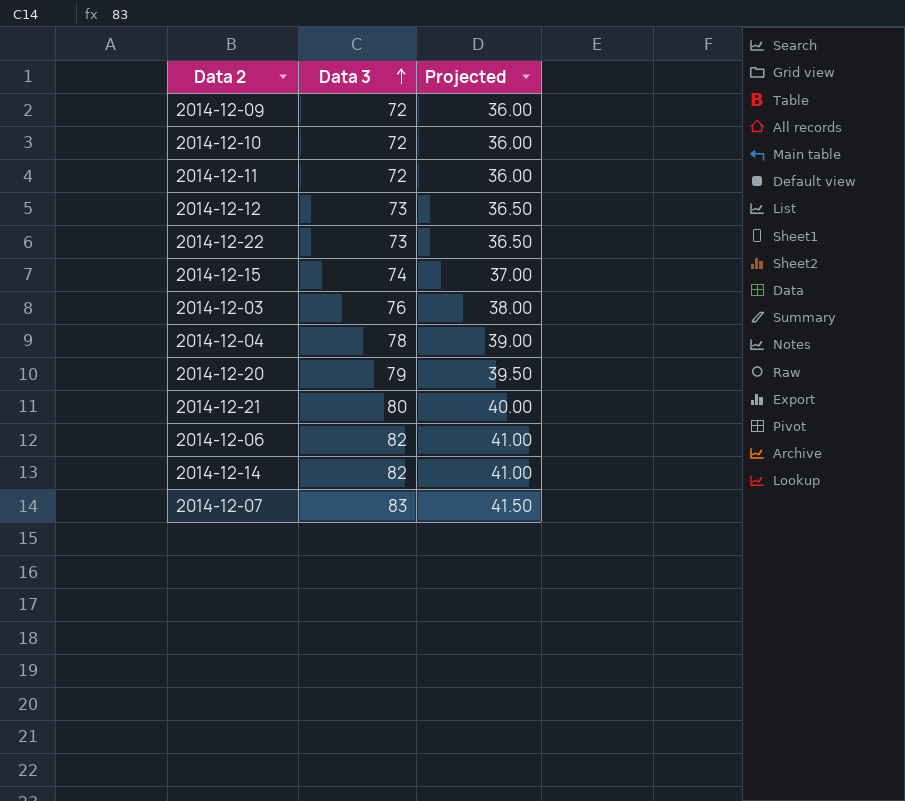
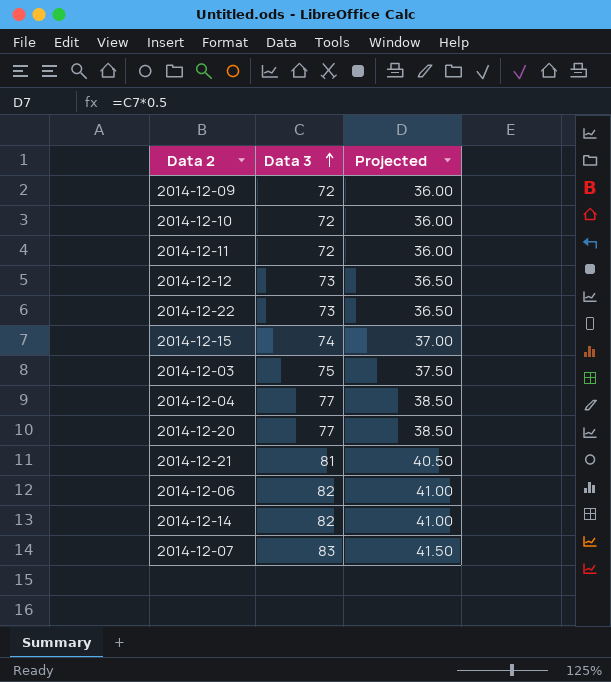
2014-12-03 | Data 3: 76 -> 75
2014-12-03 | Projected: 38.00 -> 37.50
2014-12-04 | Data 3: 78 -> 77
2014-12-04 | Projected: 39.00 -> 38.50
2014-12-20 | Data 3: 79 -> 77
2014-12-20 | Projected: 39.50 -> 38.50
2014-12-21 | Data 3: 80 -> 81
2014-12-21 | Projected: 40.00 -> 40.50

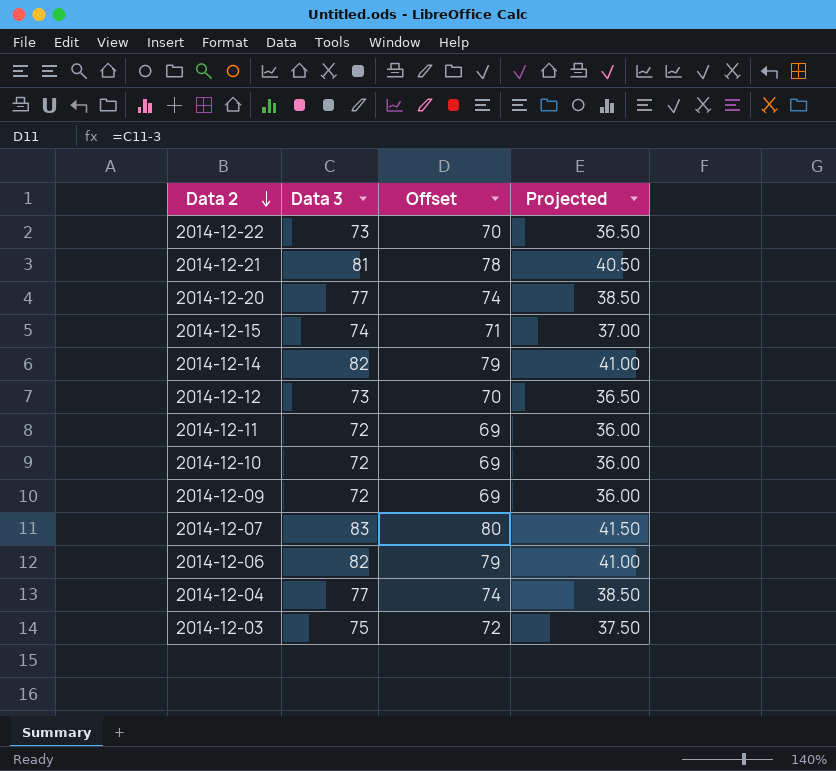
row order: Data 3 ascending -> Data 2 descending
column Offset | formula: none -> [Data 3] - 3

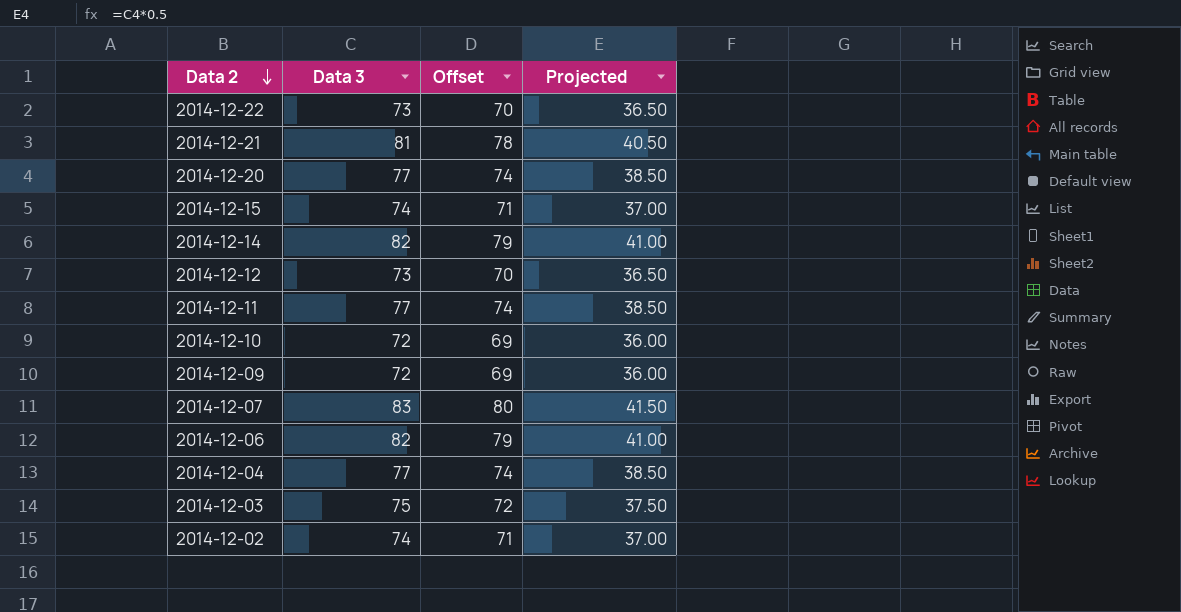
2014-12-11 | Data 3: 72 -> 77
2014-12-11 | Offset: 69 -> 74
2014-12-11 | Projected: 36.00 -> 38.50
row 2014-12-02: none -> 74 | 71 | 37.00

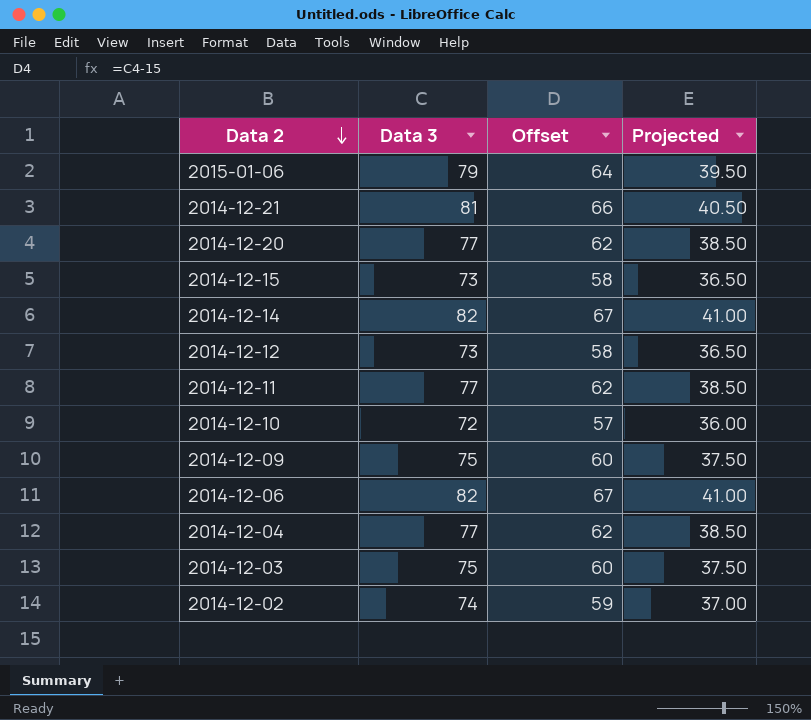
column Offset | formula: [Data 3] - 3 -> [Data 3] - 15
row 2014-12-22: 73 | 70 | 36.50 -> none
row 2014-12-07: 83 | 80 | 41.50 -> none
row 2015-01-06: none -> 79 | 64 | 39.50
2014-12-15 | Data 3: 74 -> 73
2014-12-15 | Projected: 37.00 -> 36.50
2014-12-09 | Data 3: 72 -> 75
2014-12-09 | Projected: 36.00 -> 37.50

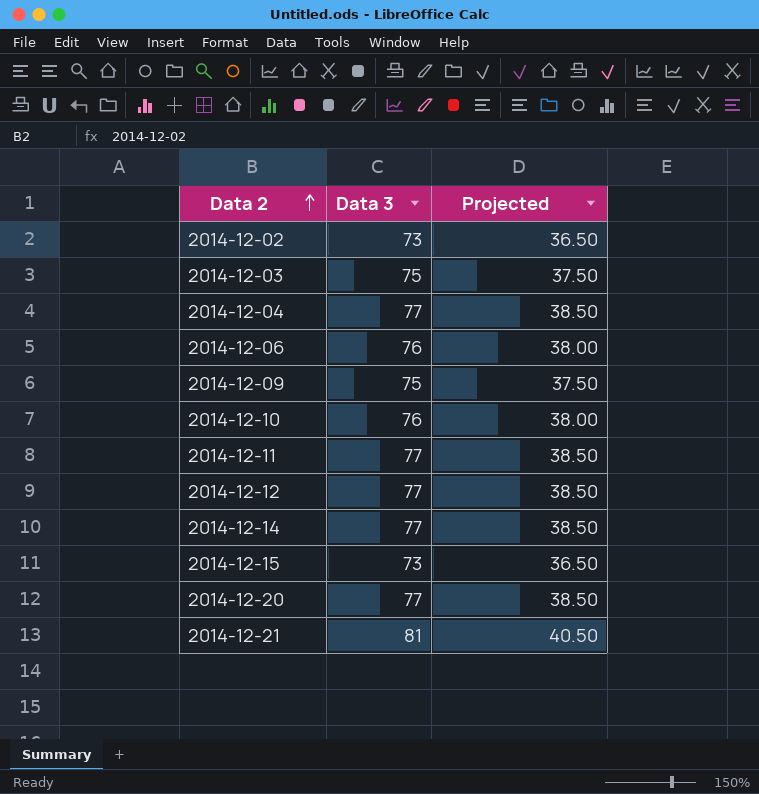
row order: Data 2 descending -> Data 2 ascending
column Offset | formula: [Data 3] - 15 -> none
row 2015-01-06: 79 | 64 | 39.50 -> none
2014-12-02 | Data 3: 74 -> 73
2014-12-02 | Projected: 37.00 -> 36.50
2014-12-06 | Data 3: 82 -> 76
2014-12-06 | Projected: 41.00 -> 38.00
2014-12-10 | Data 3: 72 -> 76
2014-12-10 | Projected: 36.00 -> 38.00
2014-12-12 | Data 3: 73 -> 77
2014-12-12 | Projected: 36.50 -> 38.50
2014-12-14 | Data 3: 82 -> 77
2014-12-14 | Projected: 41.00 -> 38.50

